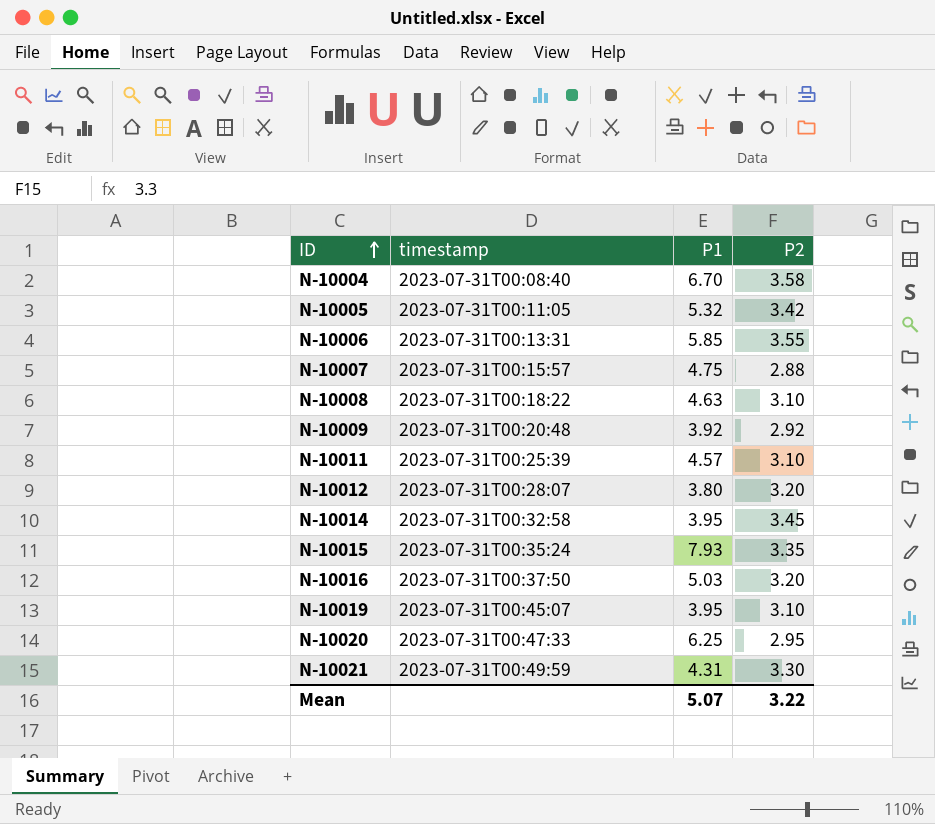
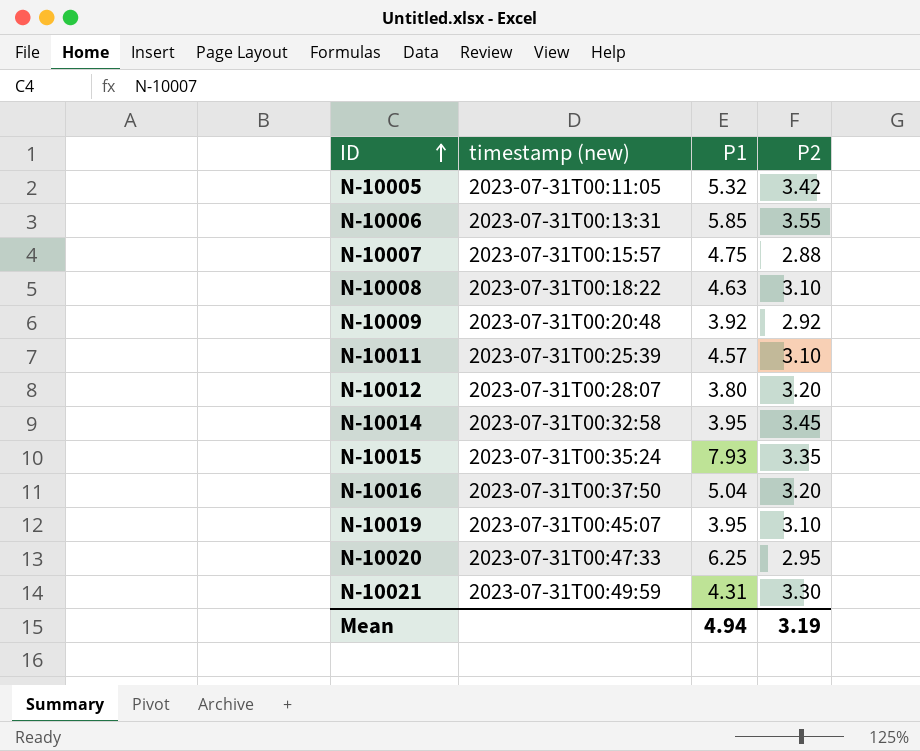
column name: timestamp -> timestamp (new)
row N-10004: 2023-07-31T00:08:40 | 6.70 | 3.58 -> none
N-10016 | P1: 5.03 -> 5.04
Mean | P1: 5.07 -> 4.94
Mean | P2: 3.22 -> 3.19

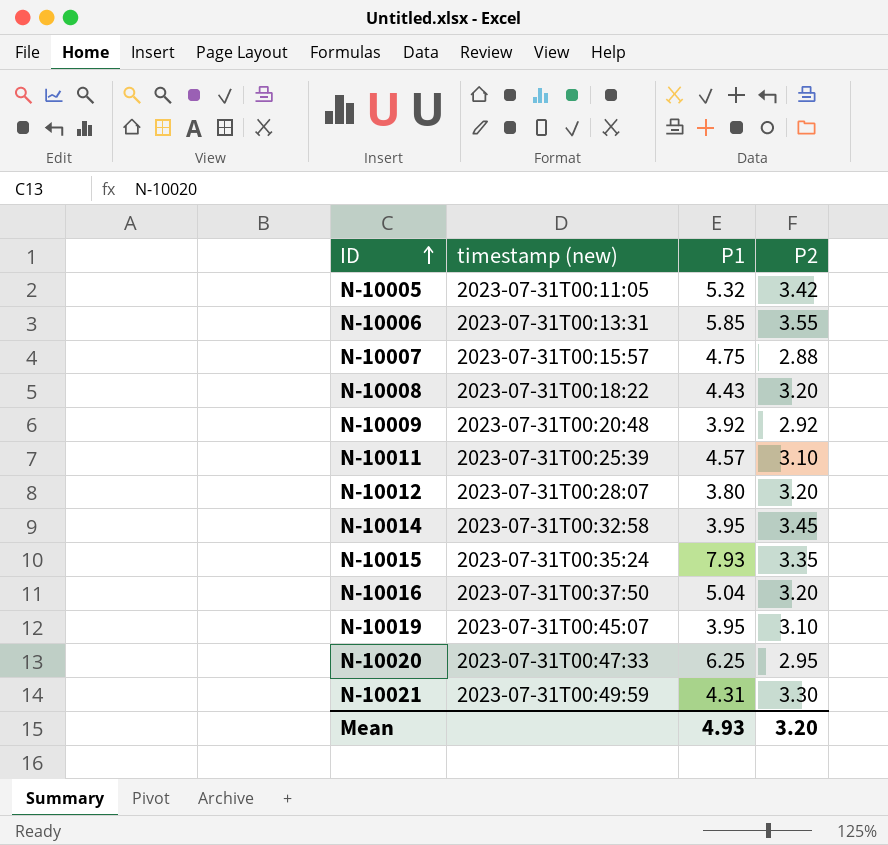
N-10008 | P1: 4.63 -> 4.43
N-10008 | P2: 3.10 -> 3.20
Mean | P1: 4.94 -> 4.93
Mean | P2: 3.19 -> 3.20

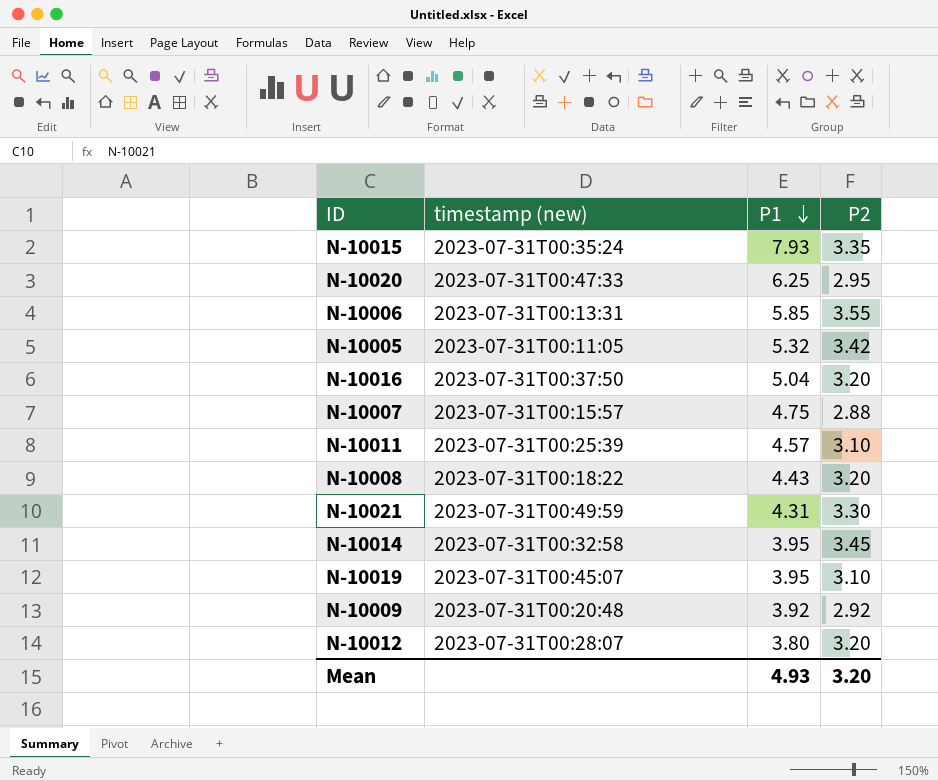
row order: ID ascending -> P1 descending

